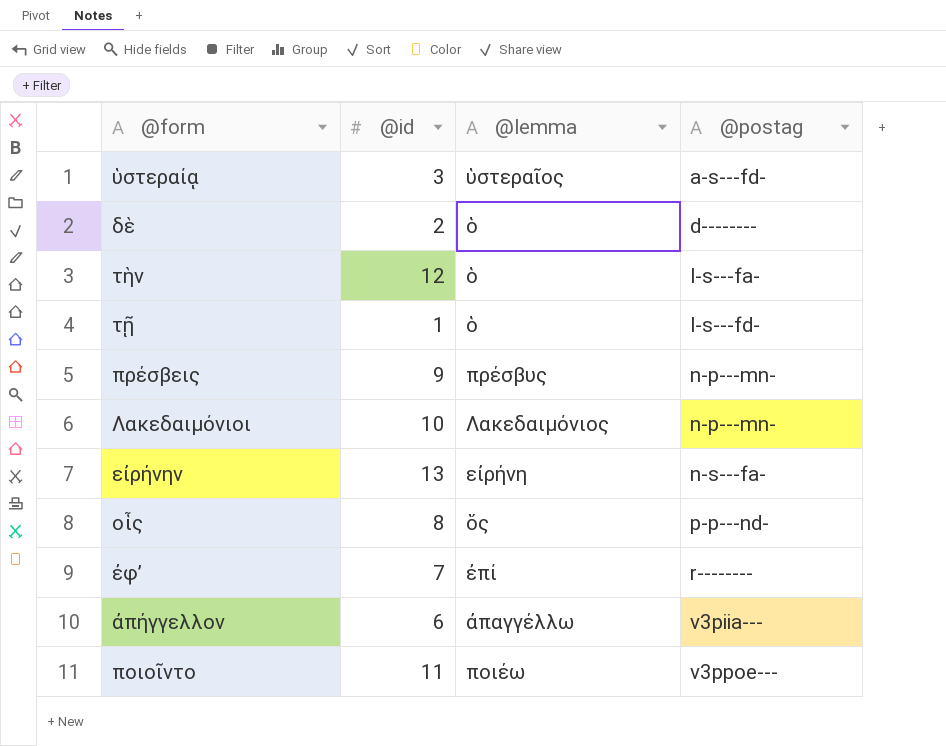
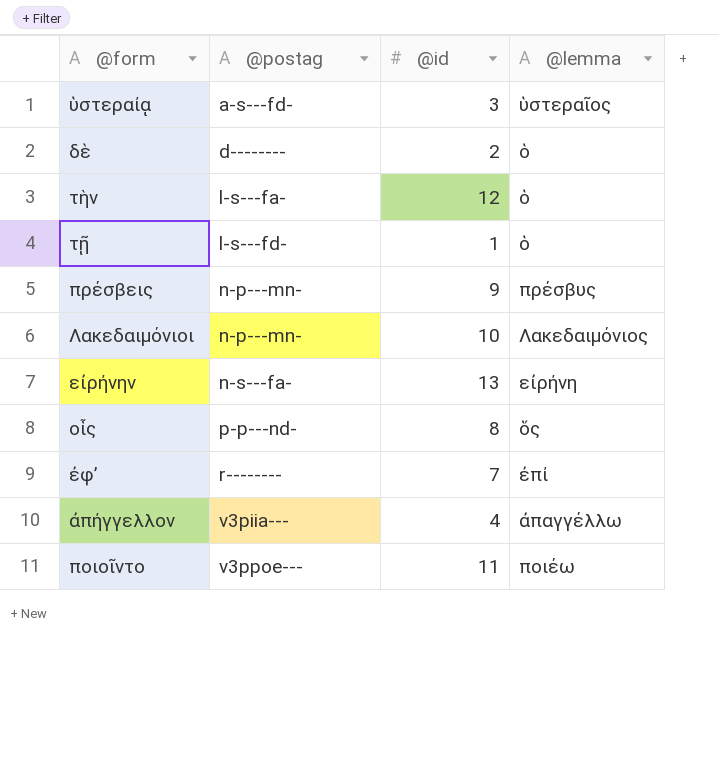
column @postag | position: 4 -> 2
ἀπήγγελλον | @id: 6 -> 4

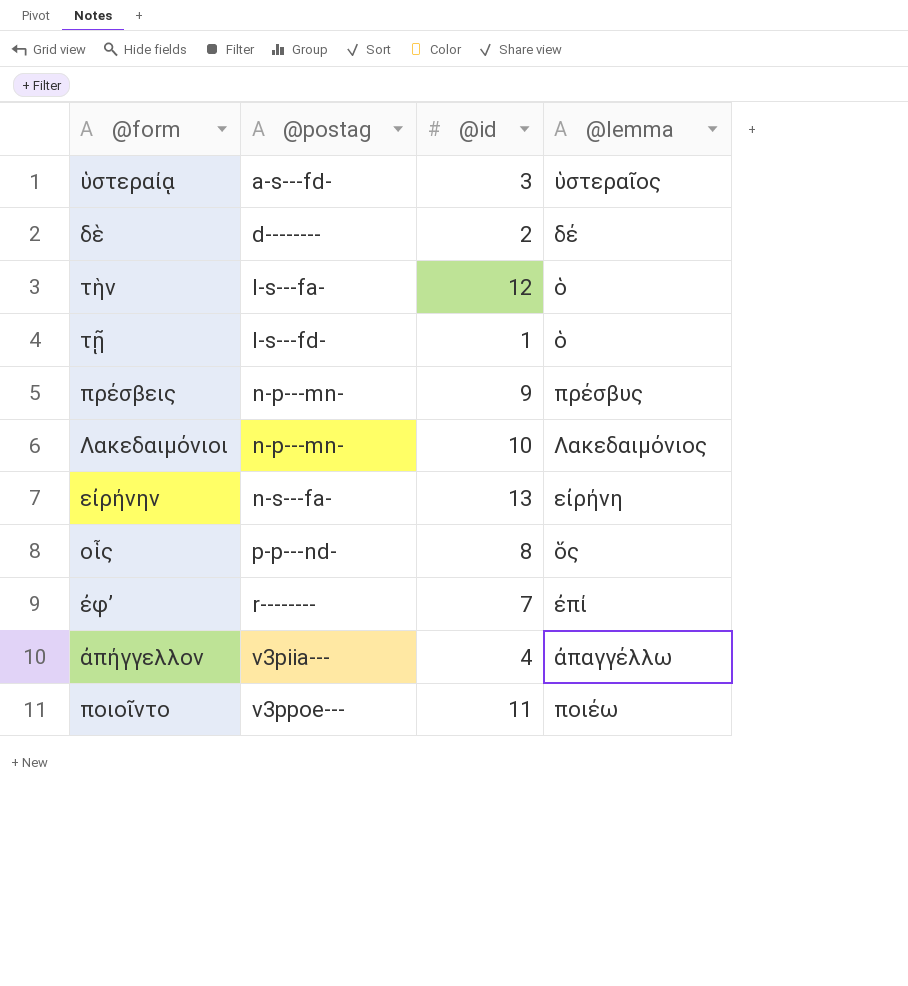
δὲ | @lemma: ὁ -> δέ

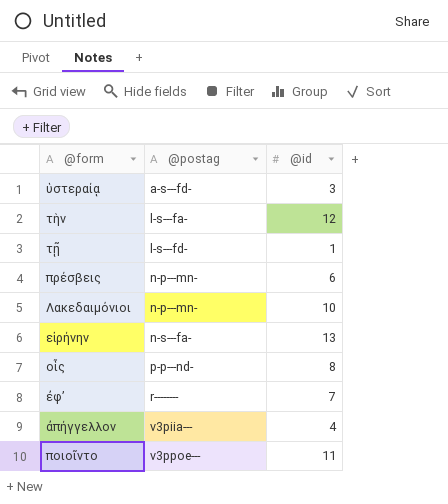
column @lemma | position: 4 -> none
row δὲ: d-------- | 2 | δέ -> none
πρέσβεις | @id: 9 -> 6

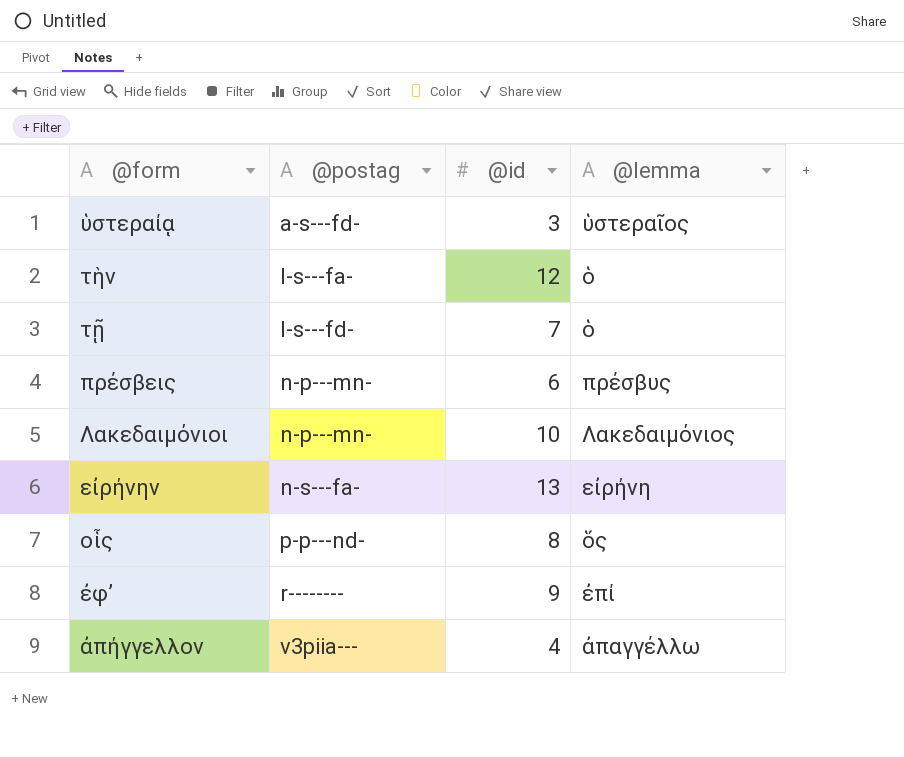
column @lemma | position: none -> 4
row ποιοῖντο: v3ppoe--- | 11 -> none
τῇ | @id: 1 -> 7
ἐφʼ | @id: 7 -> 9

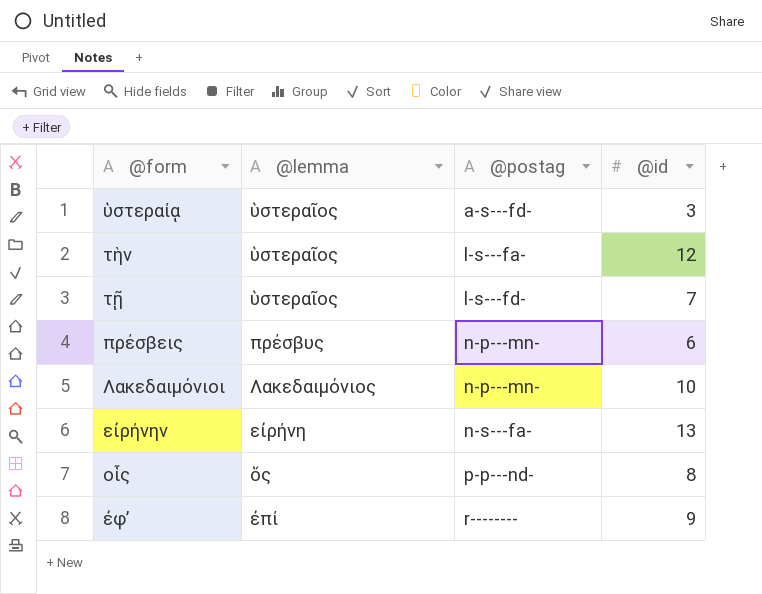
column @lemma | position: 4 -> 2
row ἀπήγγελλον: v3piia--- | 4 | ἀπαγγέλλω -> none
τὴν | @lemma: ὁ -> ὑστεραῖος
τῇ | @lemma: ὁ -> ὑστεραῖος

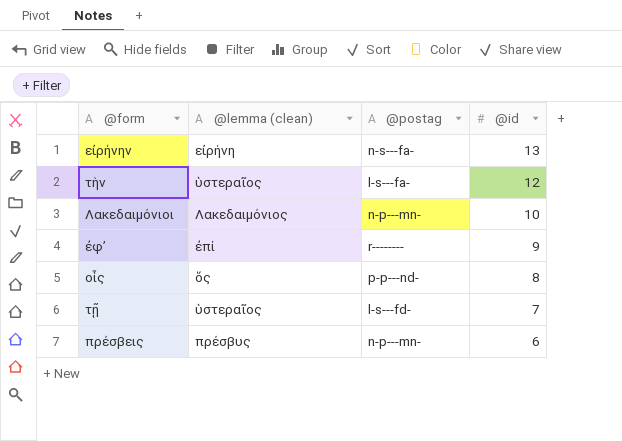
row order: @postag ascending -> @id descending
column name: @lemma -> @lemma (clean)
row ὑστεραίᾳ: ὑστεραῖος | a-s---fd- | 3 -> none

